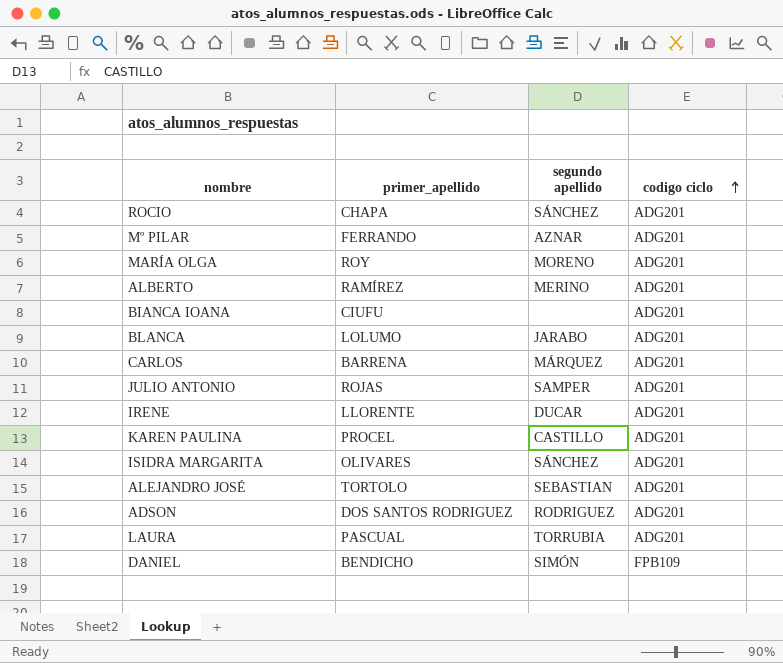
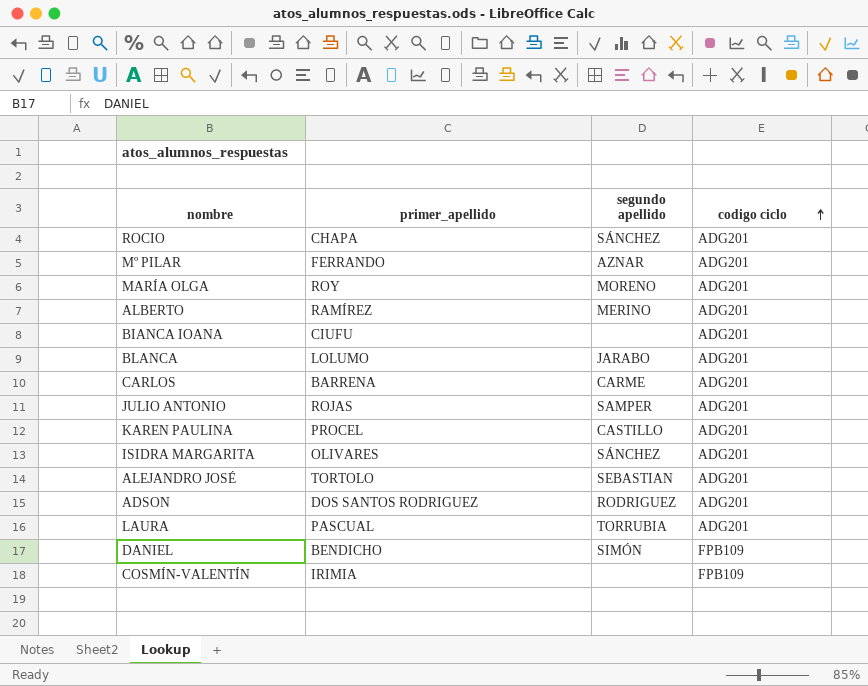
row IRENE: LLORENTE | DUCAR | ADG201 -> none
CARLOS | segundo apellido: MÁRQUEZ -> CARME
row COSMÍN-VALENTÍN: none -> IRIMIA | none | FPB109

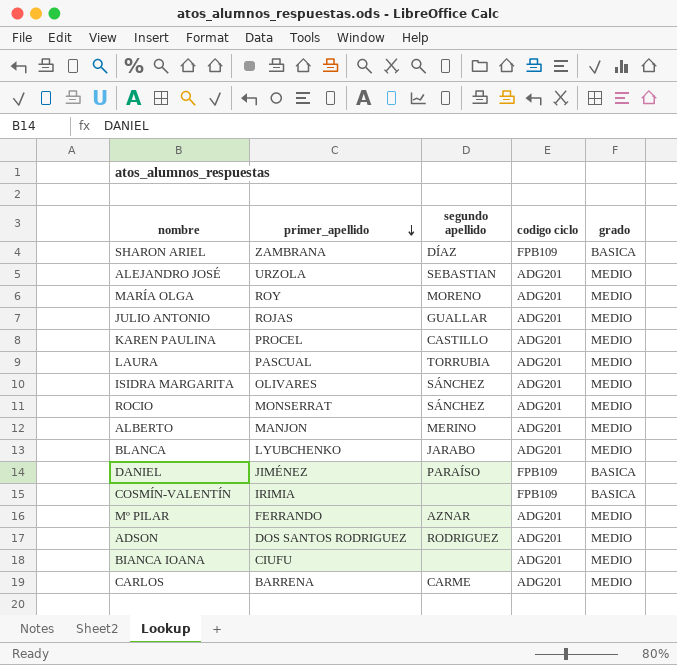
row order: codigo ciclo ascending -> primer_apellido descending
column grado | position: none -> 5
row SHARON ARIEL: none -> ZAMBRANA | DÍAZ | FPB109 | BASICA
ALEJANDRO JOSÉ | primer_apellido: TORTOLO -> URZOLA
JULIO ANTONIO | segundo apellido: SAMPER -> GUALLAR
ROCIO | primer_apellido: CHAPA -> MONSERRAT
ALBERTO | primer_apellido: RAMÍREZ -> MANJON
BLANCA | primer_apellido: LOLUMO -> LYUBCHENKO
DANIEL | primer_apellido: BENDICHO -> JIMÉNEZ
DANIEL | segundo apellido: SIMÓN -> PARAÍSO

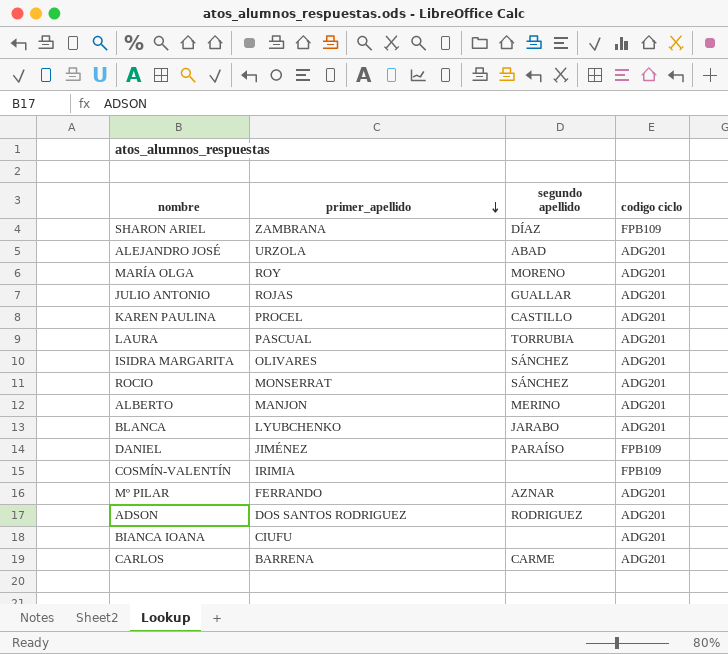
column grado | position: 5 -> none
ALEJANDRO JOSÉ | segundo apellido: SEBASTIAN -> ABAD

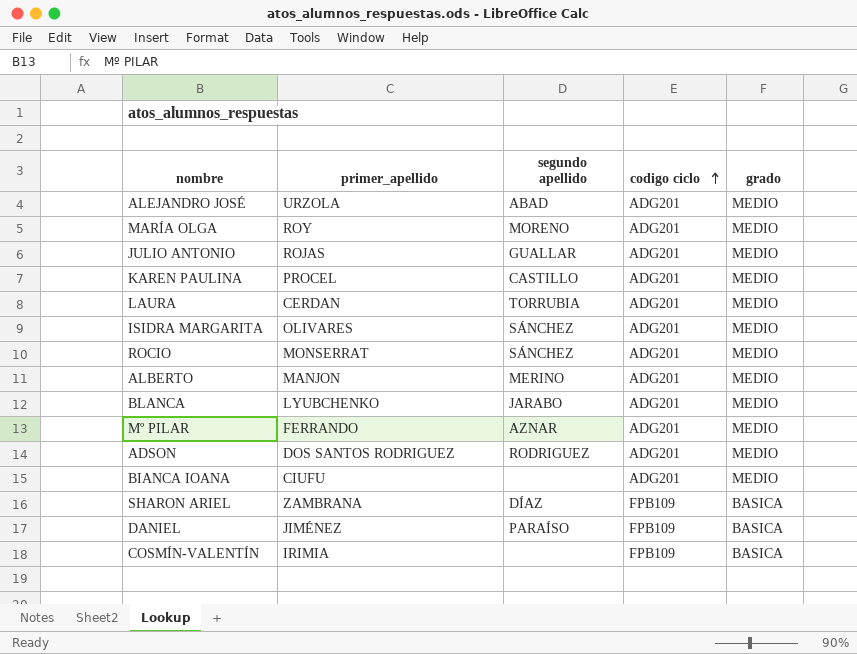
row order: primer_apellido descending -> codigo ciclo ascending
column grado | position: none -> 5
row CARLOS: BARRENA | CARME | ADG201 -> none
LAURA | primer_apellido: PASCUAL -> CERDAN

